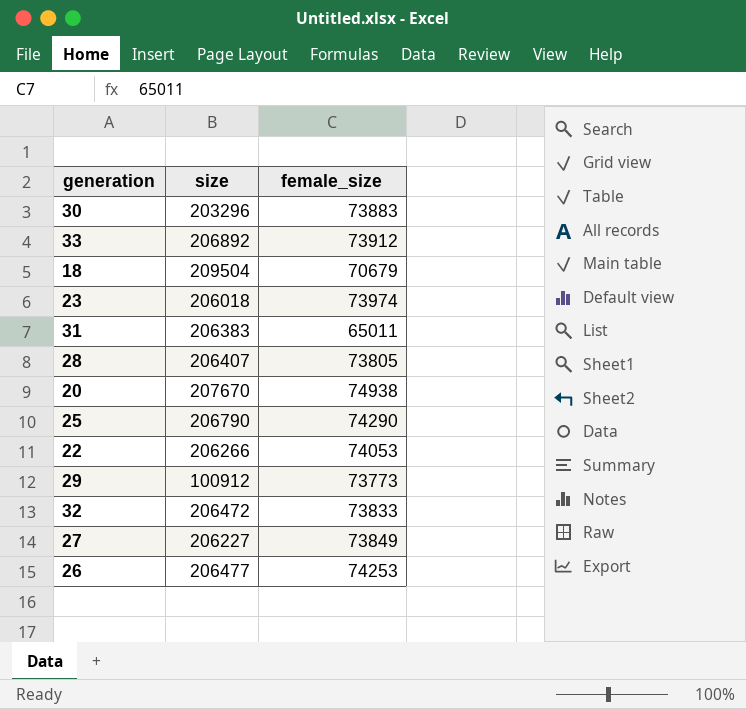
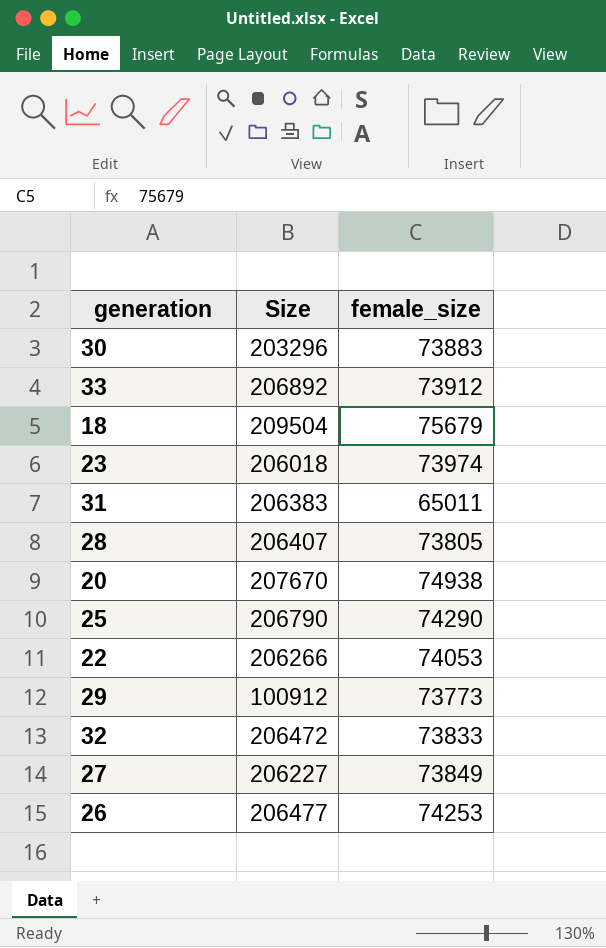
column name: size -> Size
18 | female_size: 70679 -> 75679

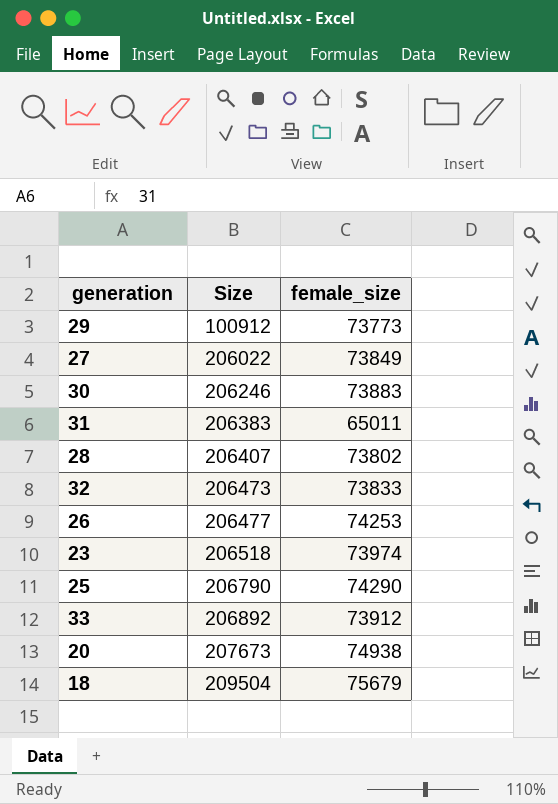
row order: none -> Size ascending
row 22: 206266 | 74053 -> none
27 | Size: 206227 -> 206022
30 | Size: 203296 -> 206246
28 | female_size: 73805 -> 73802
32 | Size: 206472 -> 206473
23 | Size: 206018 -> 206518
20 | Size: 207670 -> 207673

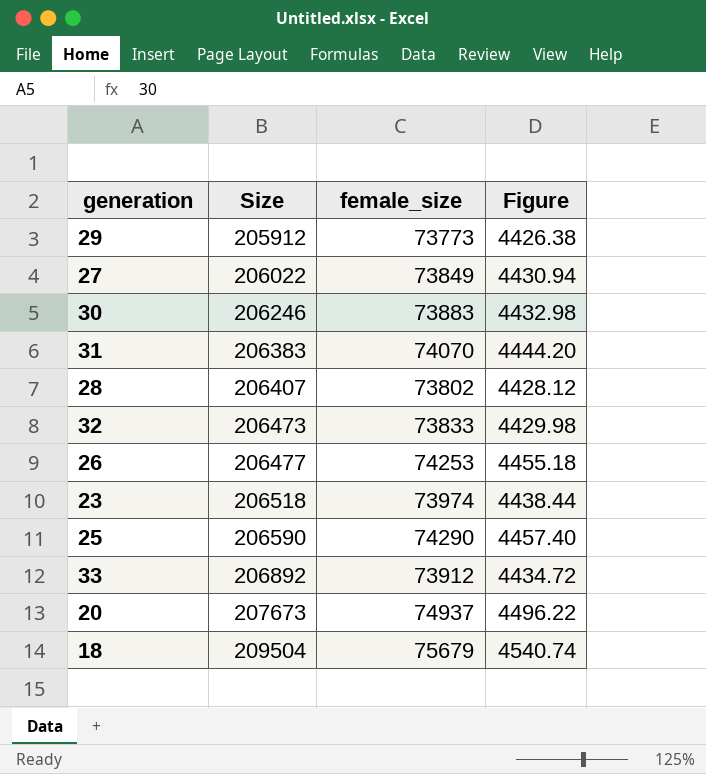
column Figure | formula: none -> [female_size] * 0.06
29 | Size: 100912 -> 205912
31 | female_size: 65011 -> 74070
25 | Size: 206790 -> 206590
20 | female_size: 74938 -> 74937

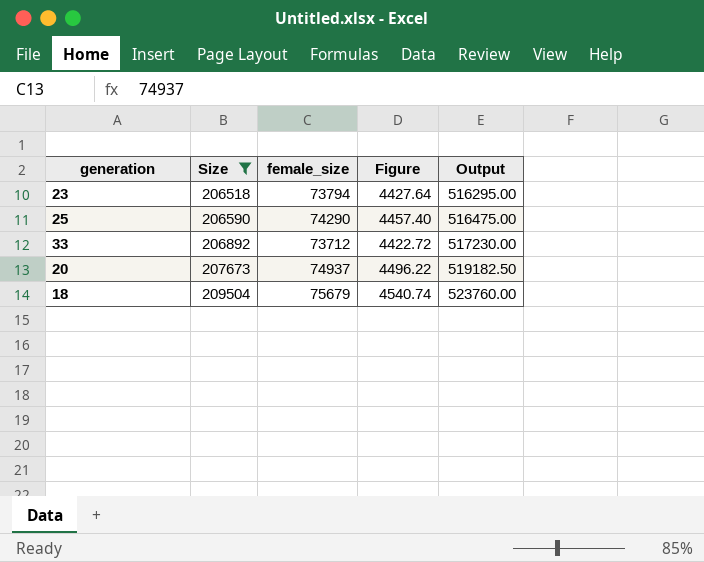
filter: none -> Size >= 206518
column Output | formula: none -> [Size] * 2.5
23 | female_size: 73974 -> 73794
23 | Figure: 4438.44 -> 4427.64
33 | female_size: 73912 -> 73712
33 | Figure: 4434.72 -> 4422.72

